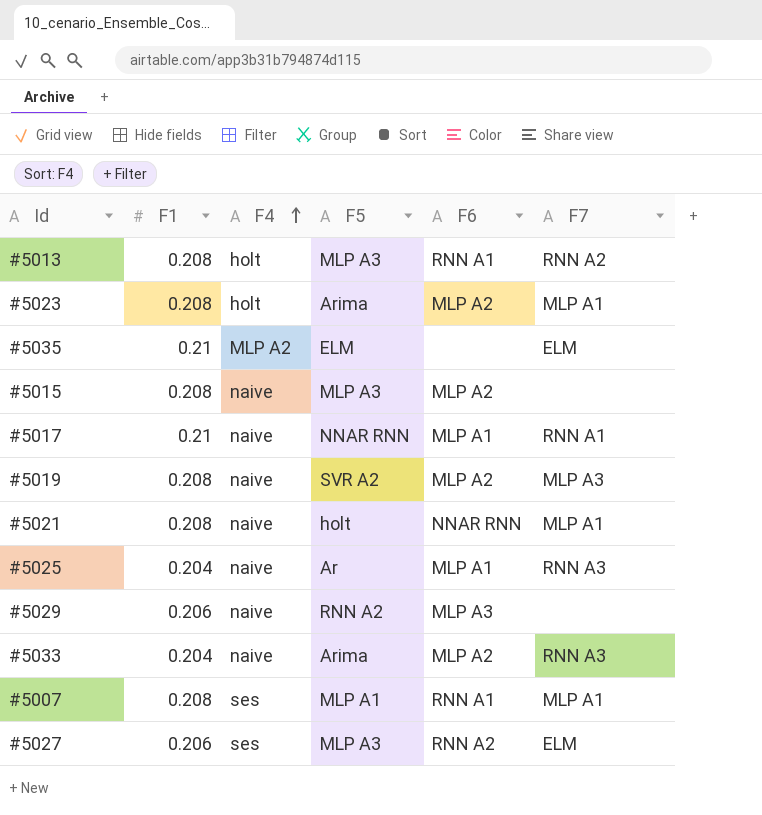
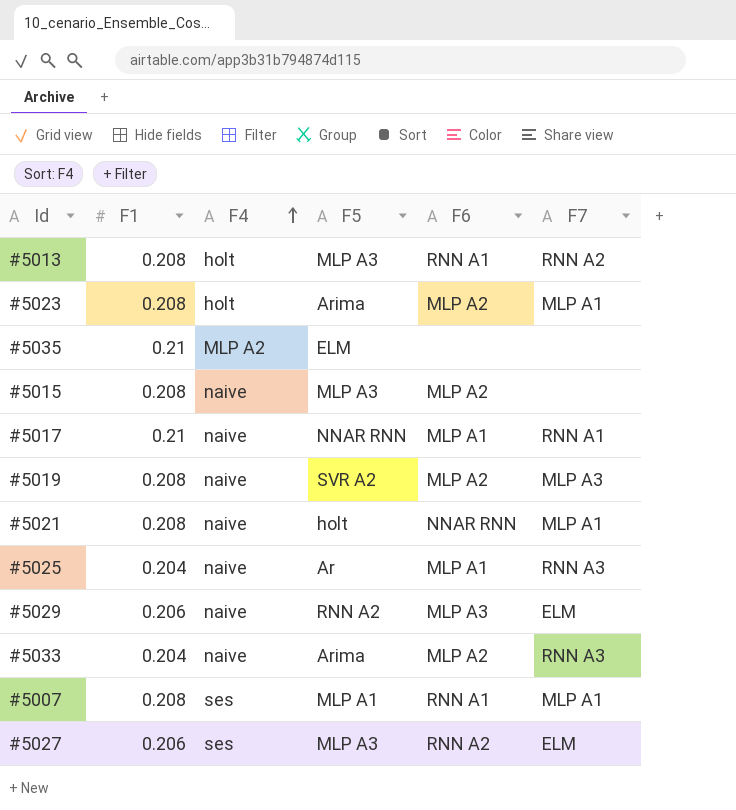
#5035 | F7: ELM -> none
#5029 | F7: none -> ELM

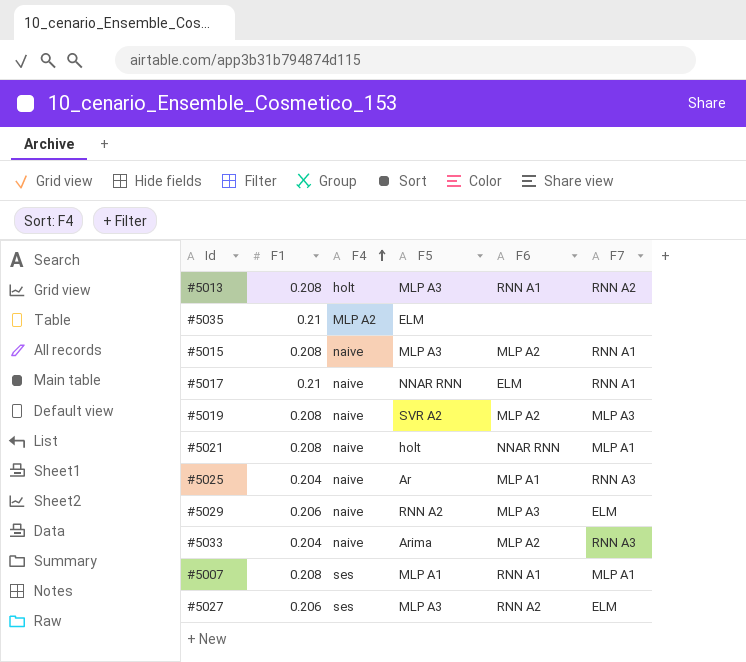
row #5023: 0.208 | holt | Arima | MLP A2 | MLP A1 -> none
#5015 | F7: none -> RNN A1
#5017 | F6: MLP A1 -> ELM

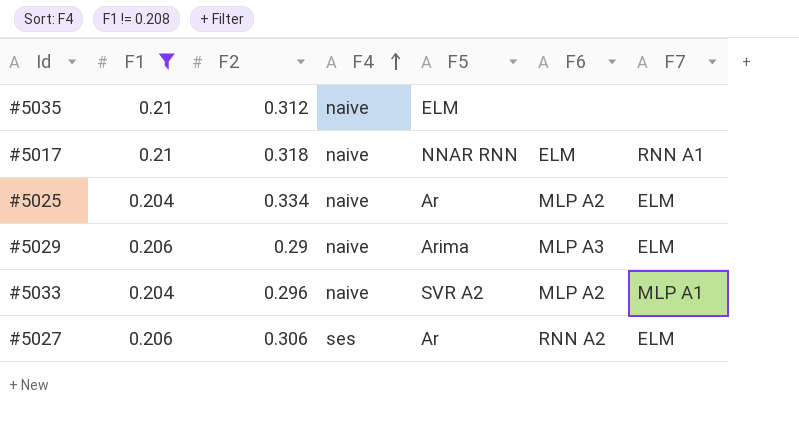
filter: none -> F1 != 0.208
column F2 | position: none -> 3
#5035 | F4: MLP A2 -> naive
#5025 | F6: MLP A1 -> MLP A2
#5025 | F7: RNN A3 -> ELM
#5029 | F5: RNN A2 -> Arima
#5033 | F5: Arima -> SVR A2
#5033 | F7: RNN A3 -> MLP A1
#5027 | F5: MLP A3 -> Ar

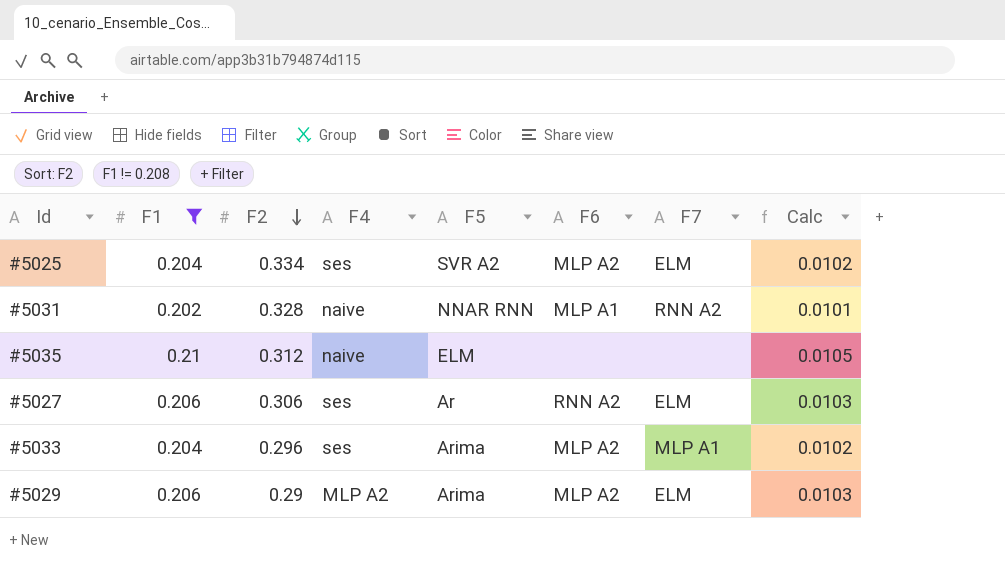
row order: F4 ascending -> F2 descending
column Calc | formula: none -> [F1] * 0.05
row #5017: 0.21 | 0.318 | naive | NNAR RNN | ELM | RNN A1 -> none
#5025 | F4: naive -> ses
#5025 | F5: Ar -> SVR A2
row #5031: none -> 0.202 | 0.328 | naive | NNAR RNN | MLP A1 | RNN A2 | 0.0101
#5033 | F4: naive -> ses
#5033 | F5: SVR A2 -> Arima
#5029 | F4: naive -> MLP A2
#5029 | F6: MLP A3 -> MLP A2

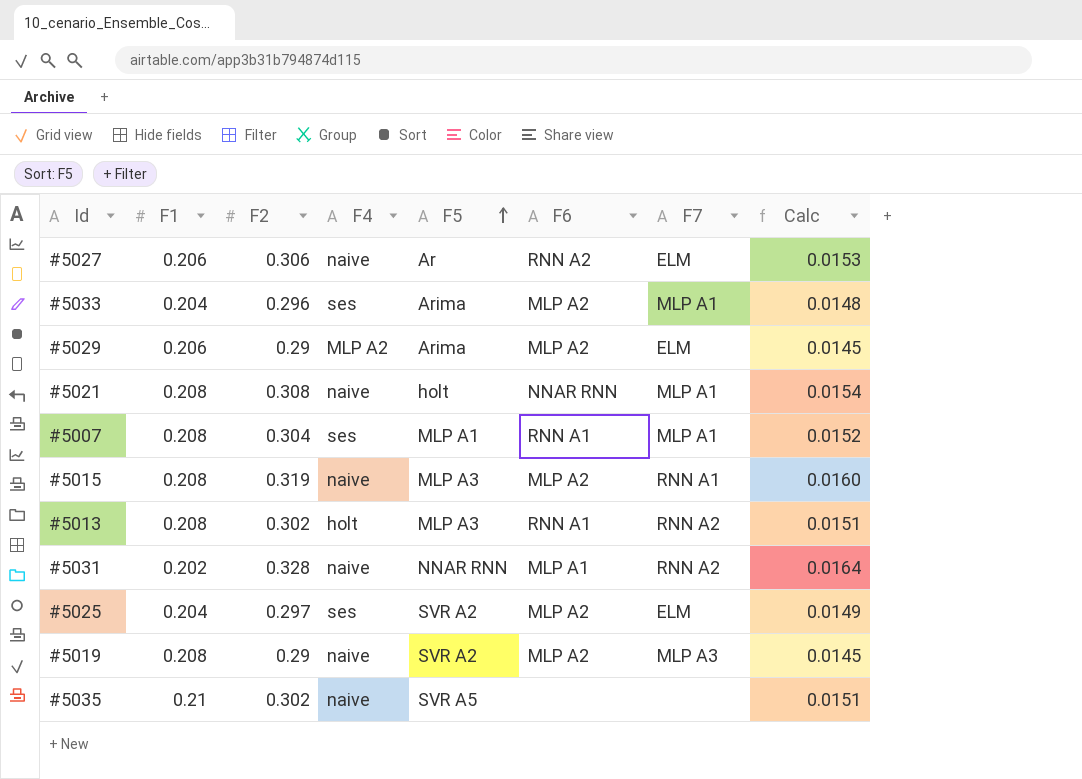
filter: F1 != 0.208 -> none
row order: F2 descending -> F5 ascending
column Calc | formula: [F1] * 0.05 -> [F2] * 0.05
#5027 | F4: ses -> naive
#5025 | F2: 0.334 -> 0.297
#5035 | F2: 0.312 -> 0.302
#5035 | F5: ELM -> SVR A5

